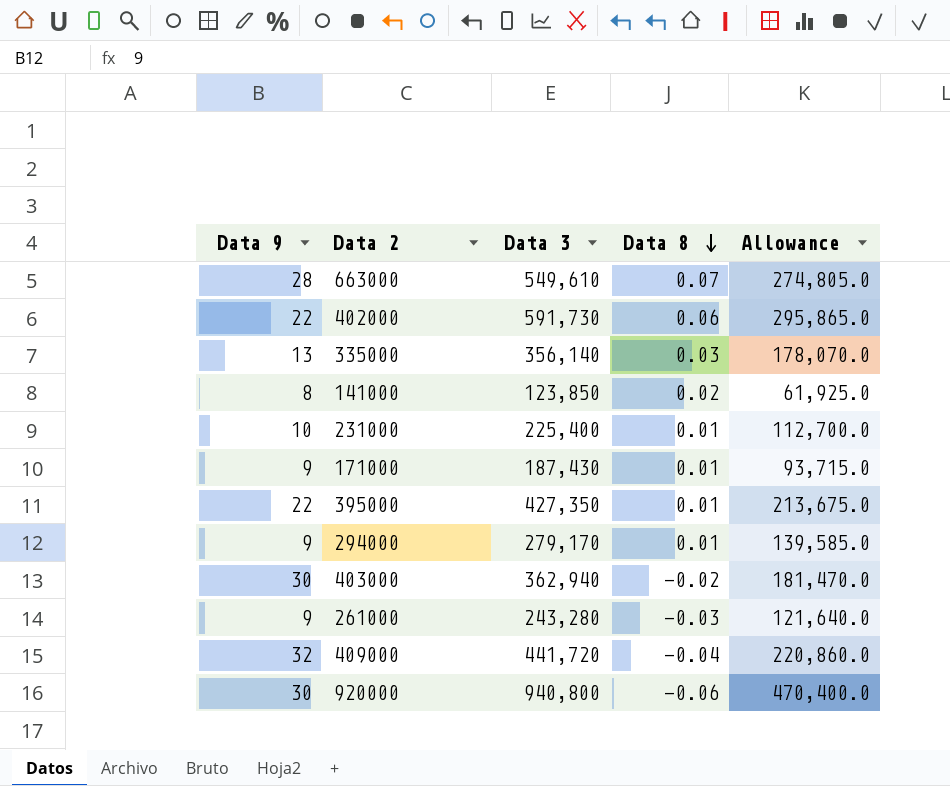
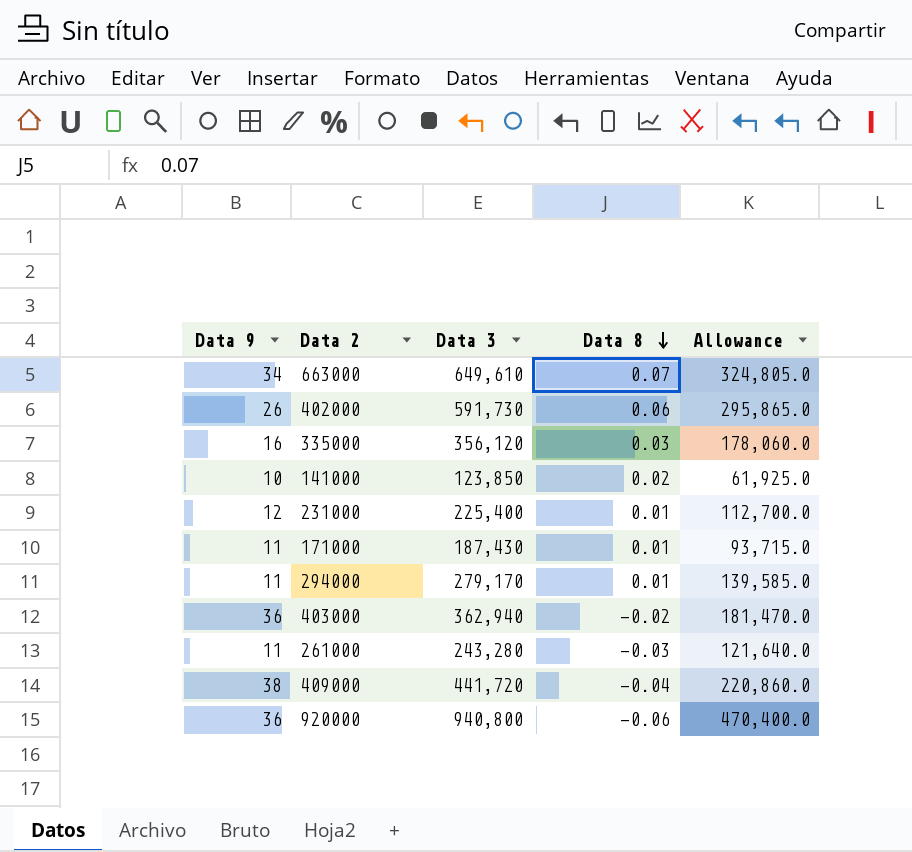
row 395000: 22 | 427,350 | 0.01 | 213,675.0 -> none
663000 | Data 9: 28 -> 34
663000 | Data 3: 549,610 -> 649,610
663000 | Allowance: 274,805.0 -> 324,805.0
402000 | Data 9: 22 -> 26
335000 | Data 9: 13 -> 16
335000 | Data 3: 356,140 -> 356,120
335000 | Allowance: 178,070.0 -> 178,060.0
141000 | Data 9: 8 -> 10
231000 | Data 9: 10 -> 12
171000 | Data 9: 9 -> 11
294000 | Data 9: 9 -> 11
403000 | Data 9: 30 -> 36
261000 | Data 9: 9 -> 11
409000 | Data 9: 32 -> 38
920000 | Data 9: 30 -> 36

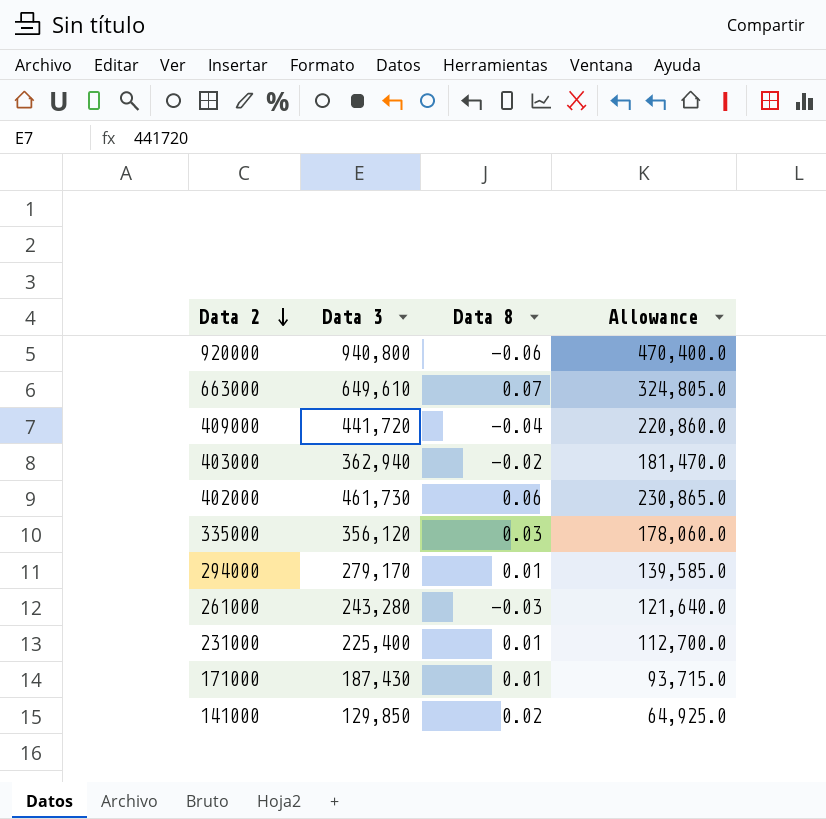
row order: Data 8 descending -> Data 2 descending
column Data 9 | position: 1 -> none
402000 | Data 3: 591,730 -> 461,730
402000 | Allowance: 295,865.0 -> 230,865.0
141000 | Data 3: 123,850 -> 129,850
141000 | Allowance: 61,925.0 -> 64,925.0

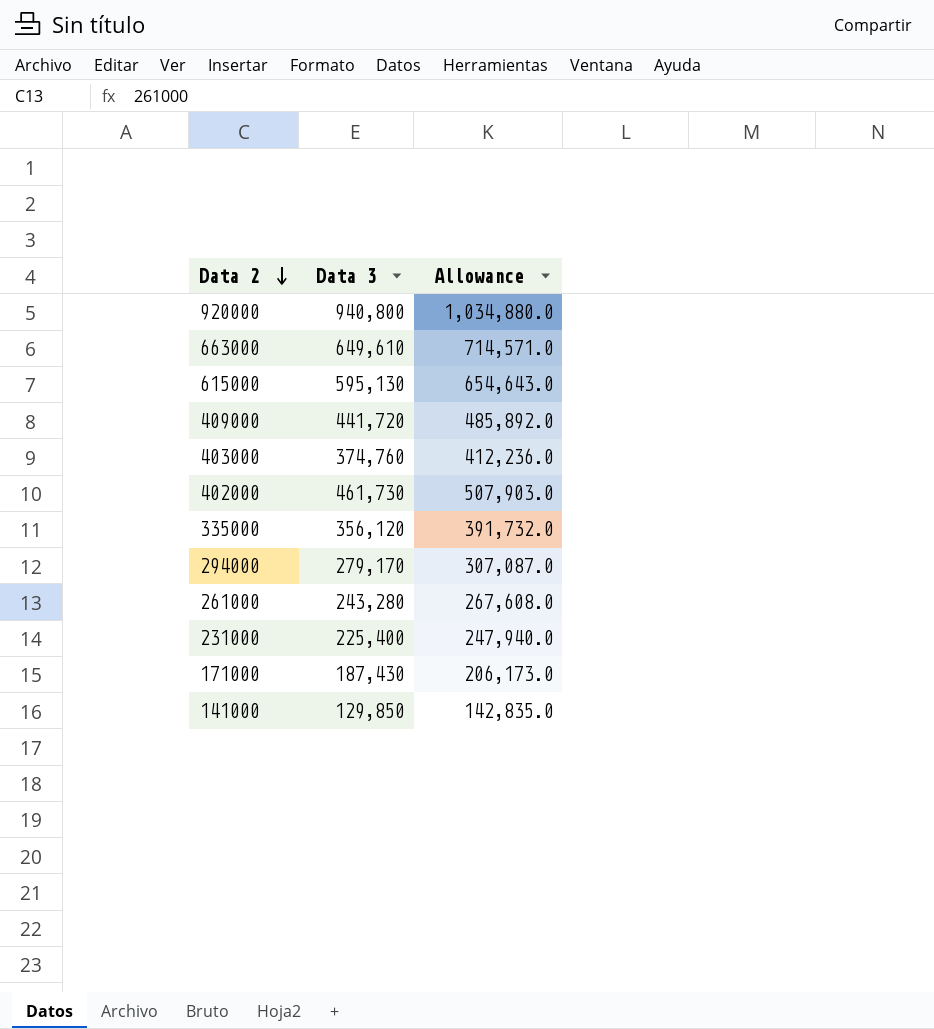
column Data 8 | position: 3 -> none
column Allowance | formula: [Data 3] * 0.5 -> [Data 3] * 1.1
row 615000: none -> 595,130 | 654,643.0
403000 | Data 3: 362,940 -> 374,760

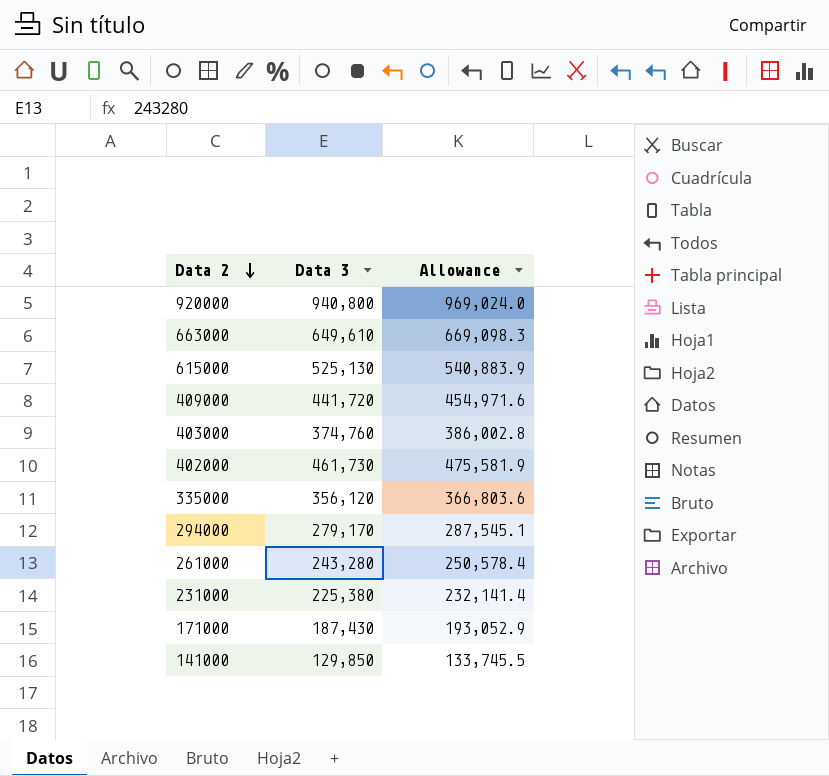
column Allowance | formula: [Data 3] * 1.1 -> [Data 3] * 1.03
615000 | Data 3: 595,130 -> 525,130
231000 | Data 3: 225,400 -> 225,380

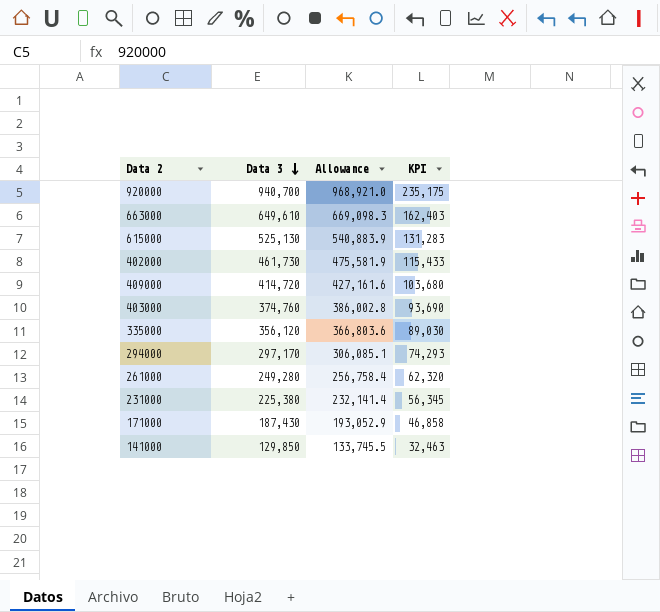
row order: Data 2 descending -> Data 3 descending
column KPI | formula: none -> [Data 3] * 0.25
920000 | Data 3: 940,800 -> 940,700
920000 | Allowance: 969,024.0 -> 968,921.0
409000 | Data 3: 441,720 -> 414,720
409000 | Allowance: 454,971.6 -> 427,161.6
294000 | Data 3: 279,170 -> 297,170
294000 | Allowance: 287,545.1 -> 306,085.1
261000 | Data 3: 243,280 -> 249,280
261000 | Allowance: 250,578.4 -> 256,758.4

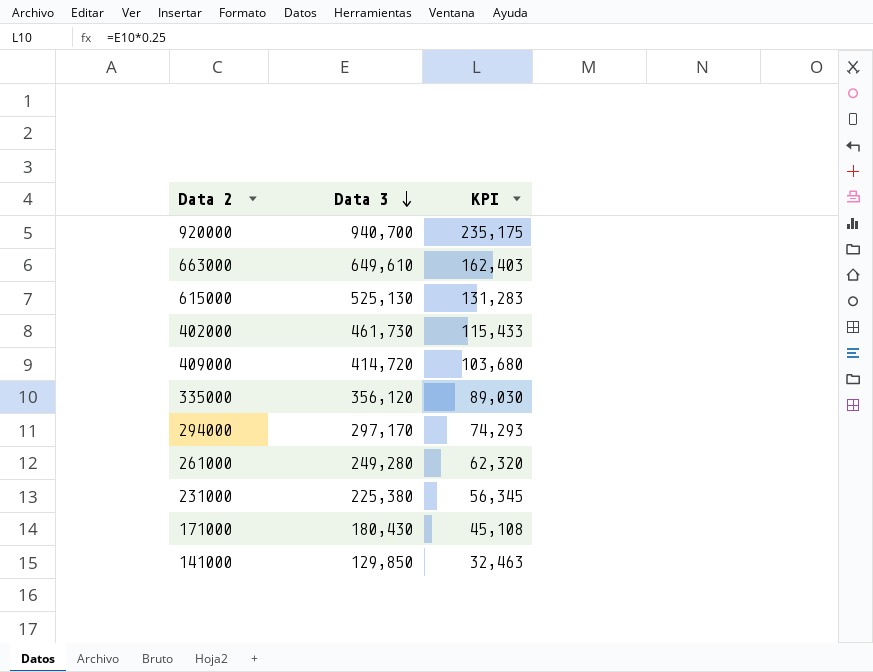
column Allowance | formula: [Data 3] * 1.03 -> none
row 403000: 374,760 | 386,002.8 | 93,690 -> none
171000 | Data 3: 187,430 -> 180,430
171000 | KPI: 46,858 -> 45,108

